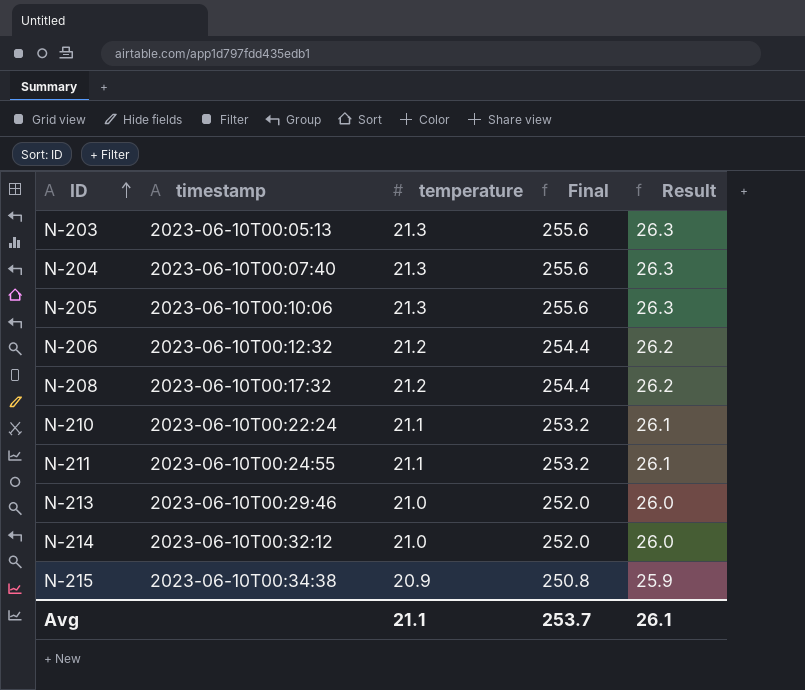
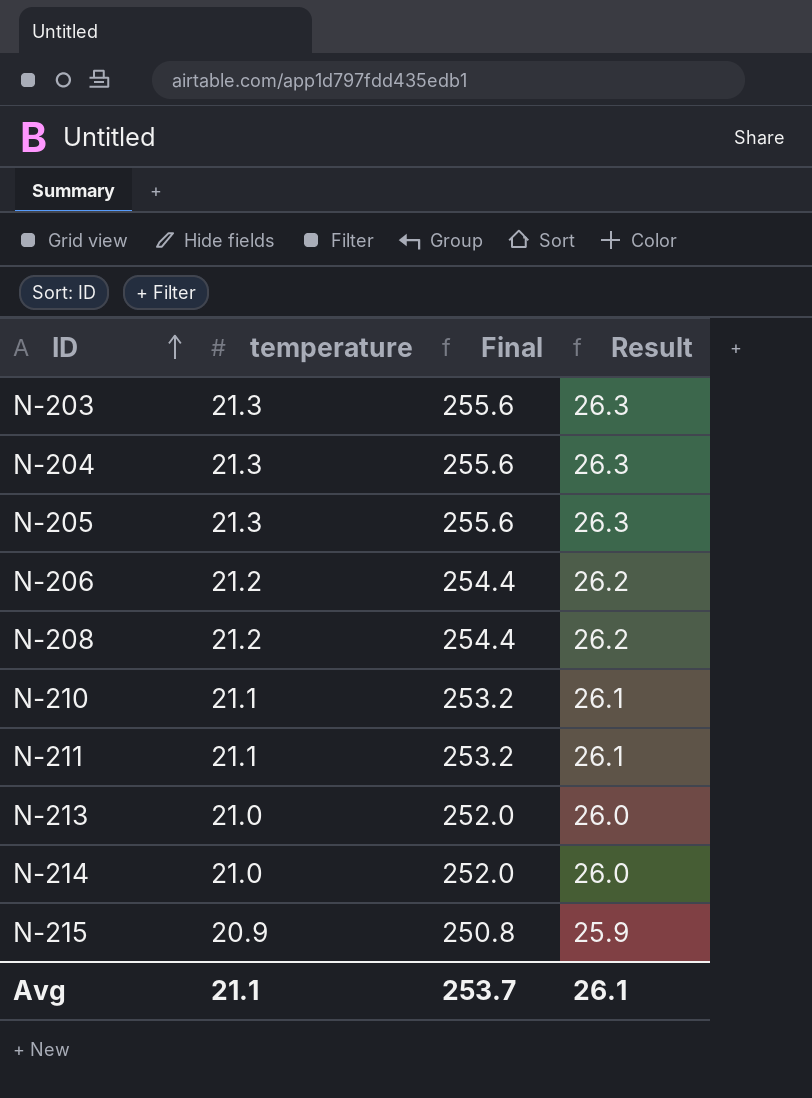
column timestamp | position: 2 -> none

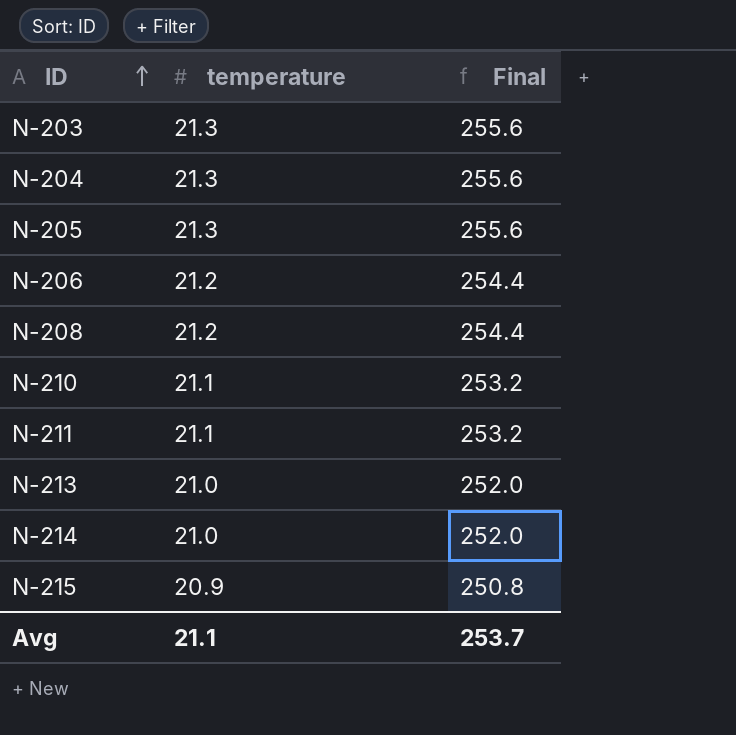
column Result | formula: [temperature] + 5 -> none

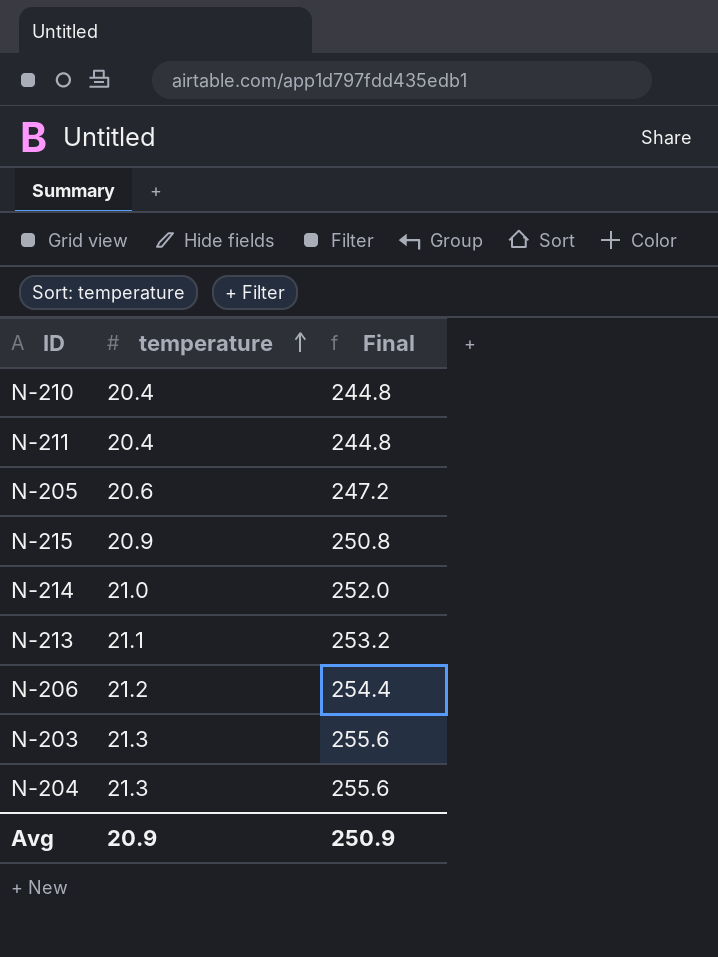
row order: ID ascending -> temperature ascending
row N-208: 21.2 | 254.4 -> none
N-210 | temperature: 21.1 -> 20.4
N-210 | Final: 253.2 -> 244.8
N-211 | temperature: 21.1 -> 20.4
N-211 | Final: 253.2 -> 244.8
N-205 | temperature: 21.3 -> 20.6
N-205 | Final: 255.6 -> 247.2
N-213 | temperature: 21.0 -> 21.1
N-213 | Final: 252.0 -> 253.2
Avg | temperature: 21.1 -> 20.9
Avg | Final: 253.7 -> 250.9

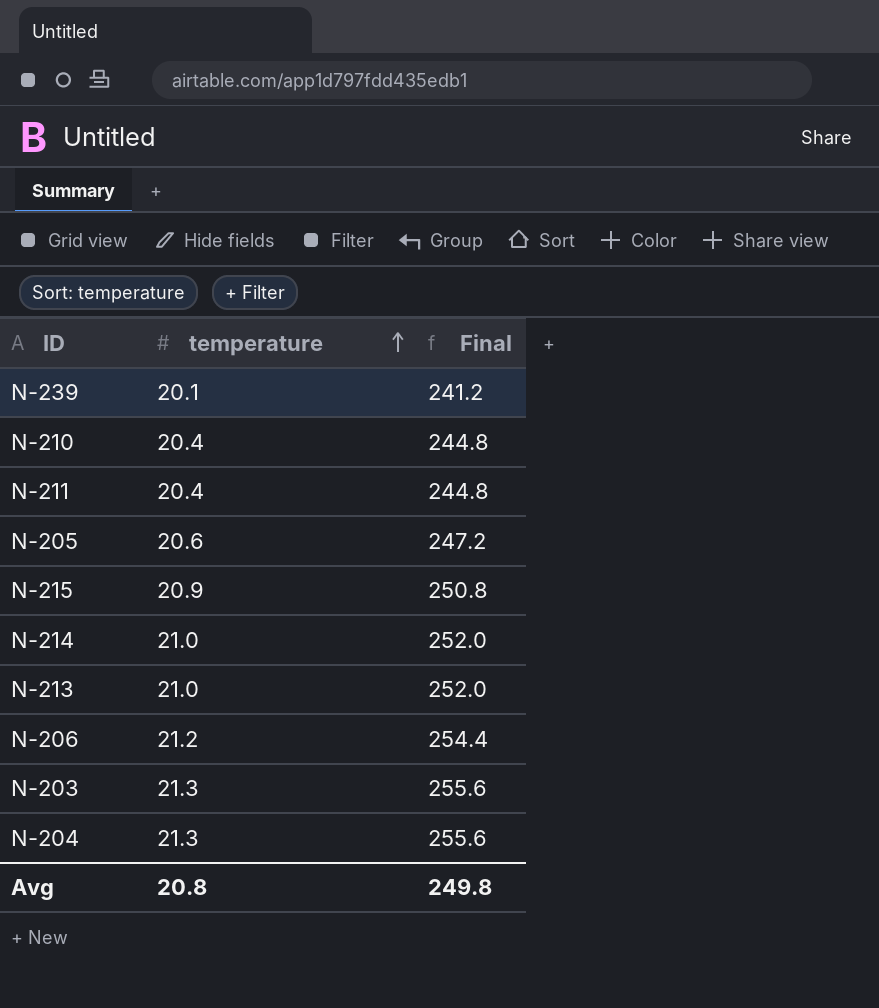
row N-239: none -> 20.1 | 241.2
N-213 | temperature: 21.1 -> 21.0
N-213 | Final: 253.2 -> 252.0
Avg | temperature: 20.9 -> 20.8
Avg | Final: 250.9 -> 249.8

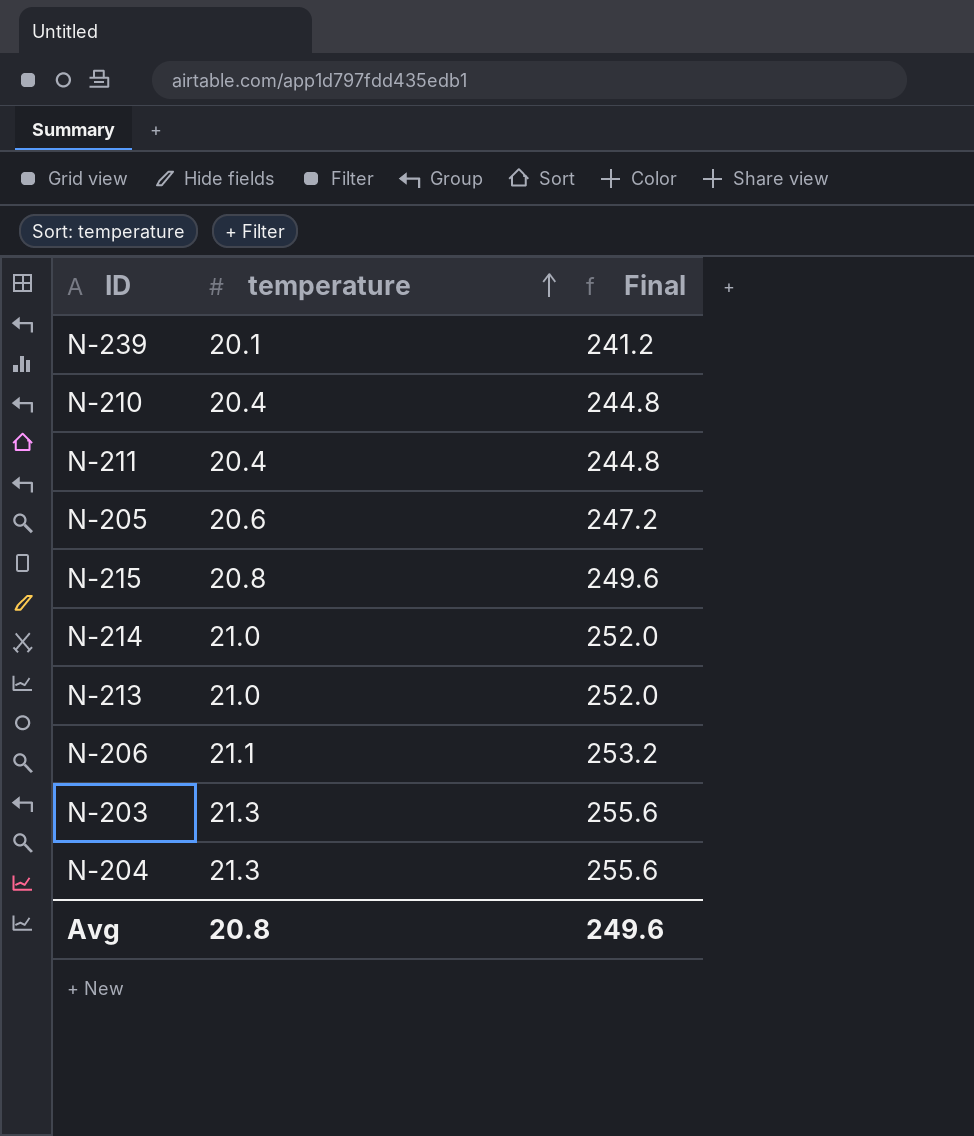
N-215 | temperature: 20.9 -> 20.8
N-215 | Final: 250.8 -> 249.6
N-206 | temperature: 21.2 -> 21.1
N-206 | Final: 254.4 -> 253.2
Avg | Final: 249.8 -> 249.6

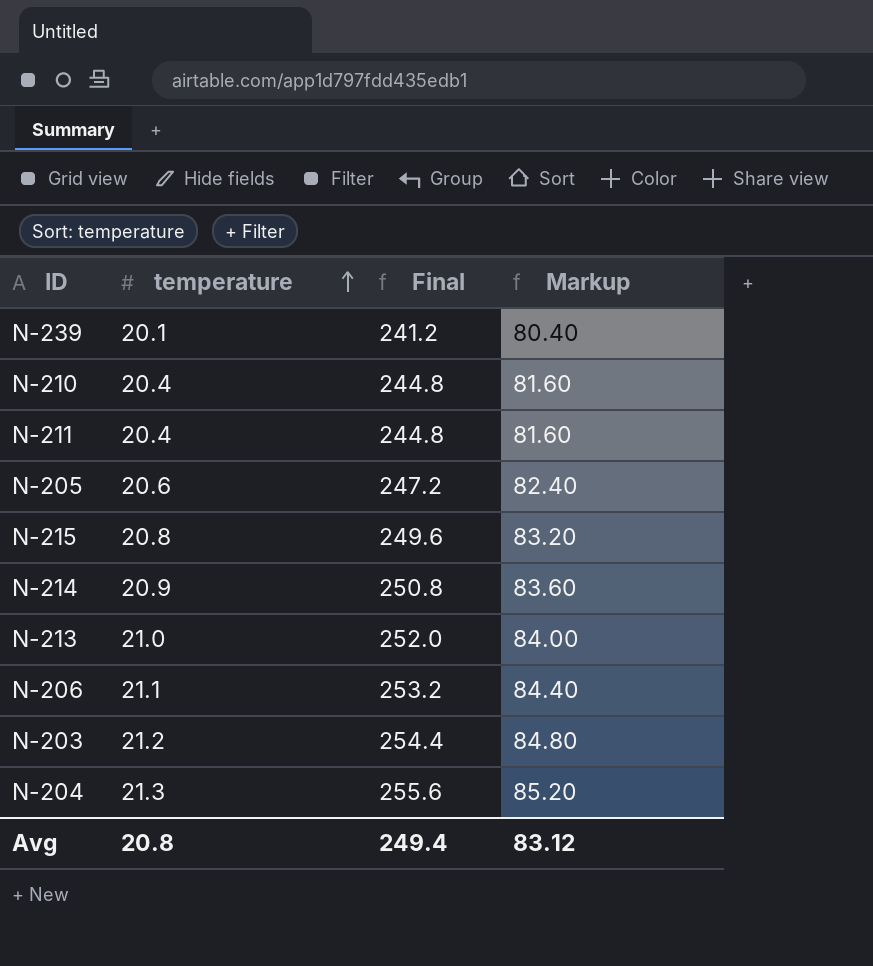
column Markup | formula: none -> [temperature] * 4
N-214 | temperature: 21.0 -> 20.9
N-214 | Final: 252.0 -> 250.8
N-203 | temperature: 21.3 -> 21.2
N-203 | Final: 255.6 -> 254.4
Avg | Final: 249.6 -> 249.4

